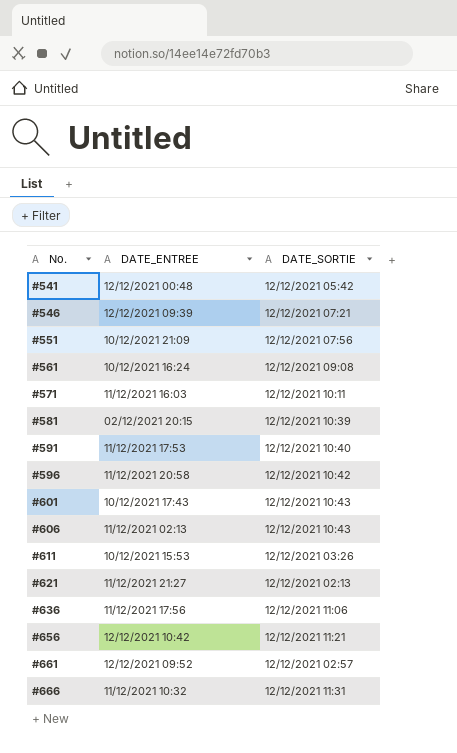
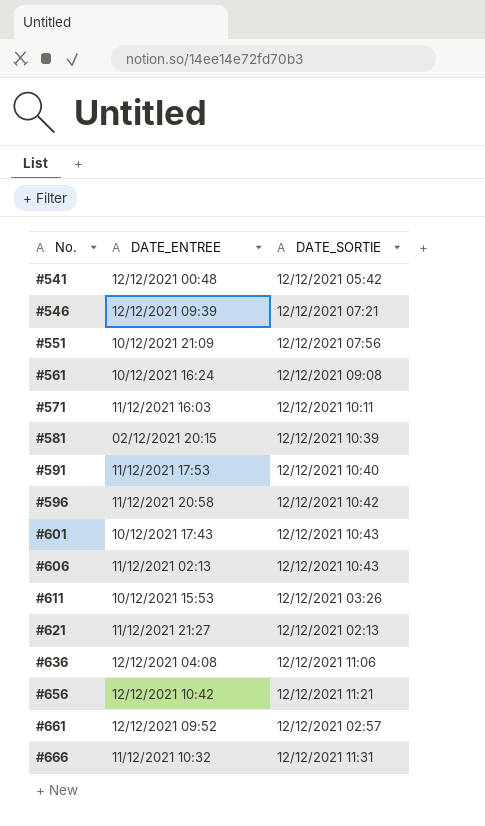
#636 | DATE_ENTREE: 11/12/2021 17:56 -> 12/12/2021 04:08

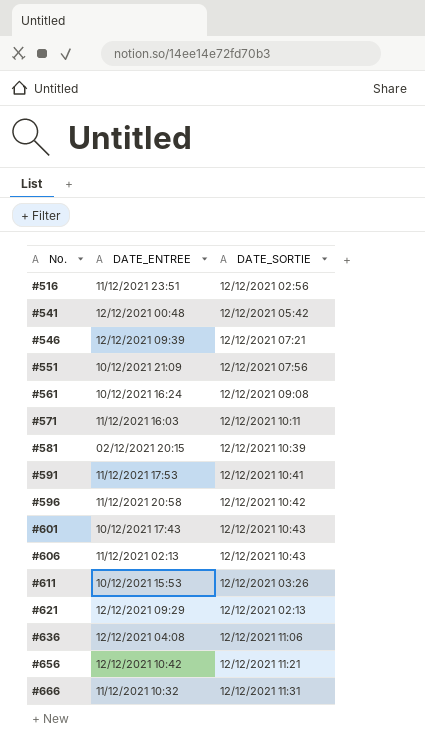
row #661: 12/12/2021 09:52 | 12/12/2021 02:57 -> none
row #516: none -> 11/12/2021 23:51 | 12/12/2021 02:56
#591 | DATE_SORTIE: 12/12/2021 10:40 -> 12/12/2021 10:41
#621 | DATE_ENTREE: 11/12/2021 21:27 -> 12/12/2021 09:29

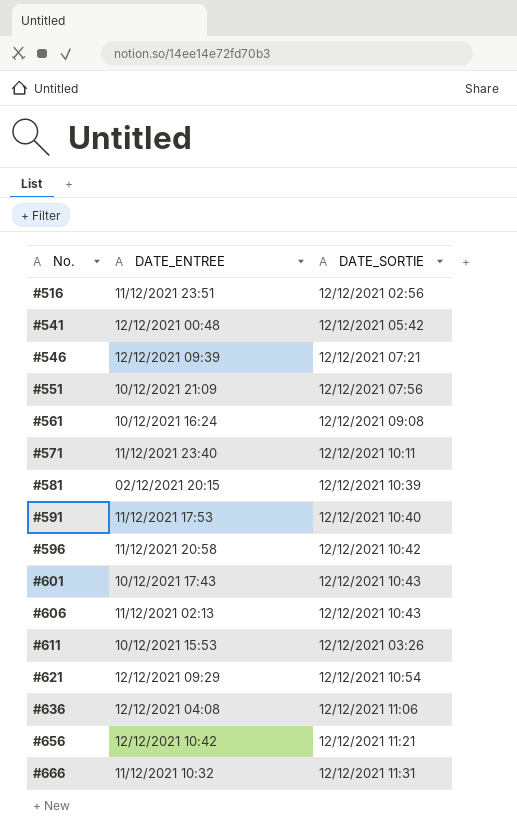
#571 | DATE_ENTREE: 11/12/2021 16:03 -> 11/12/2021 23:40
#591 | DATE_SORTIE: 12/12/2021 10:41 -> 12/12/2021 10:40
#621 | DATE_SORTIE: 12/12/2021 02:13 -> 12/12/2021 10:54

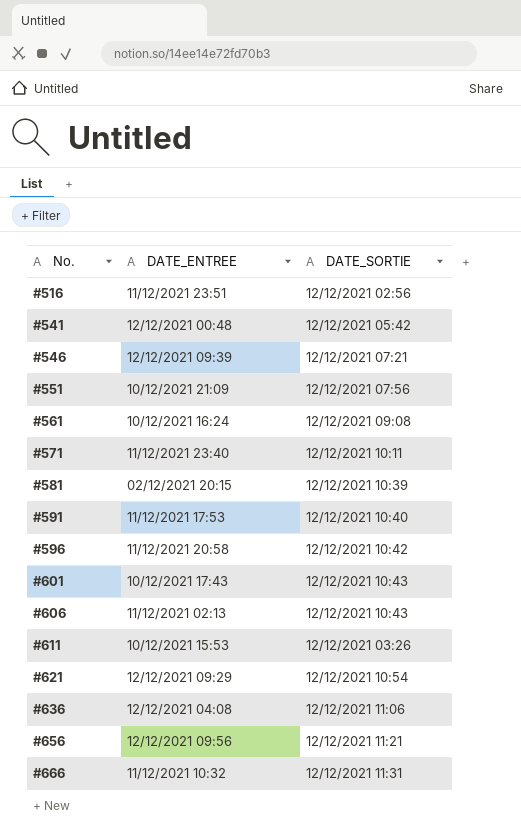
#656 | DATE_ENTREE: 12/12/2021 10:42 -> 12/12/2021 09:56

